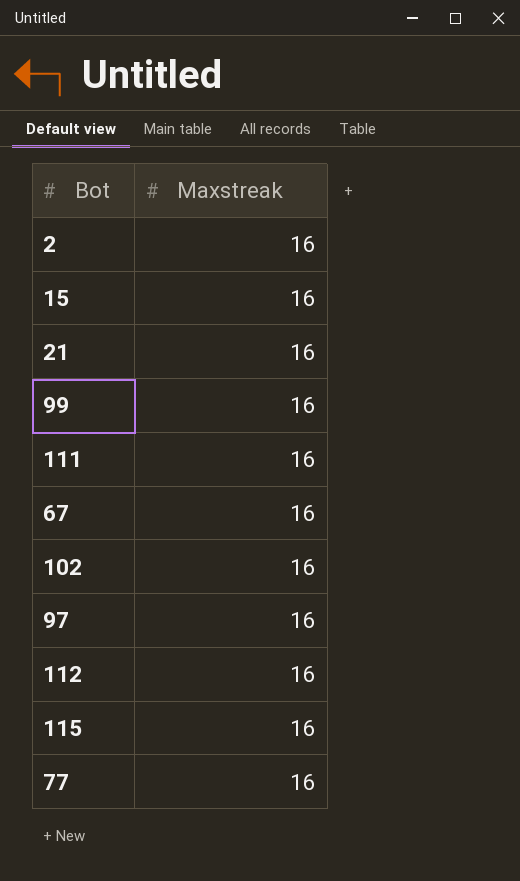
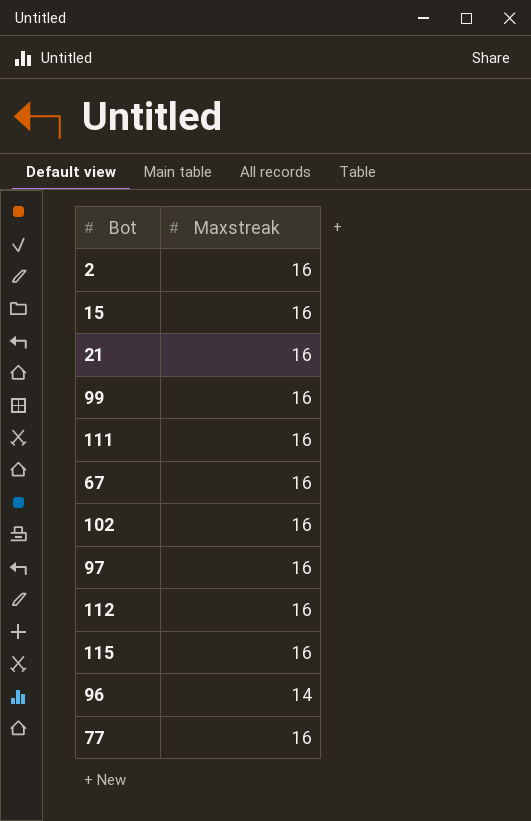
row 96: none -> 14

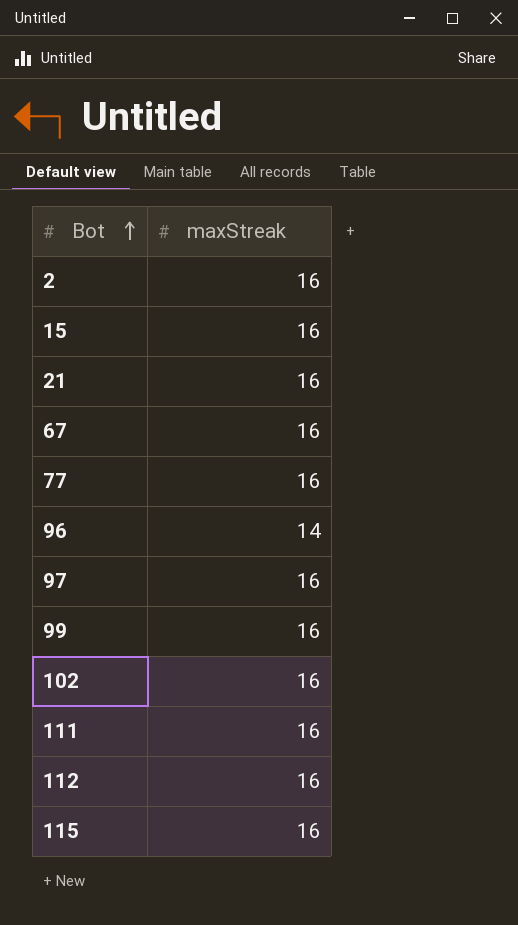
row order: none -> Bot ascending
column name: Maxstreak -> maxStreak

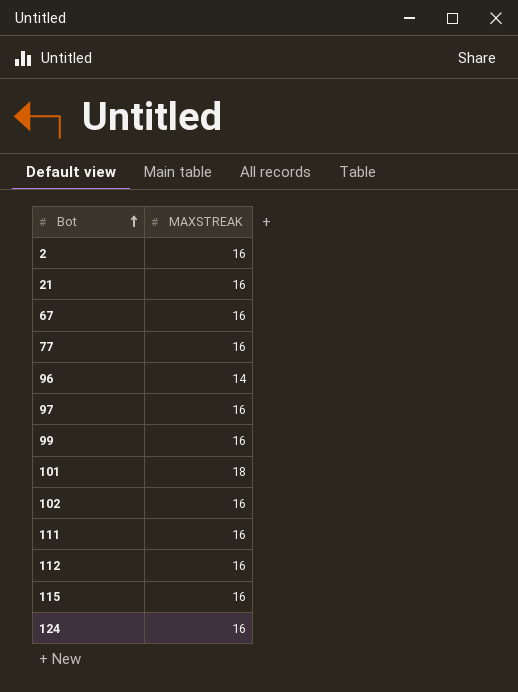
column name: maxStreak -> MAXSTREAK
row 15: 16 -> none
row 101: none -> 18
row 124: none -> 16

